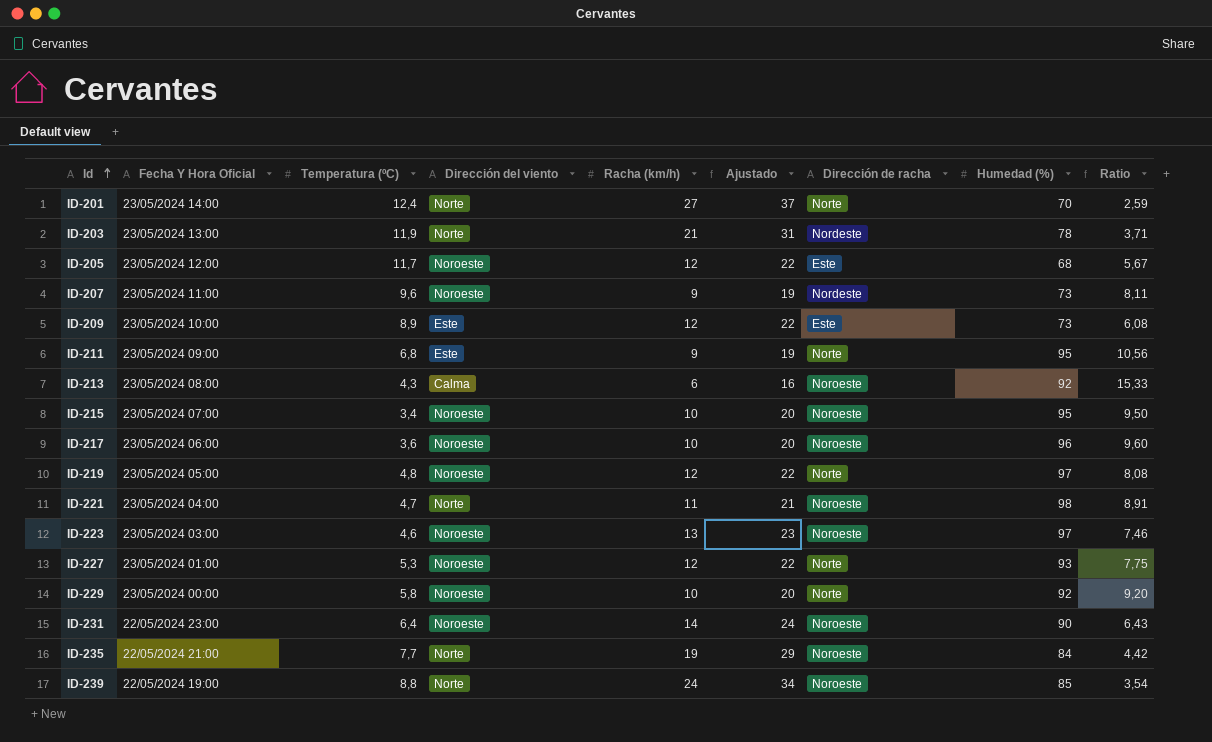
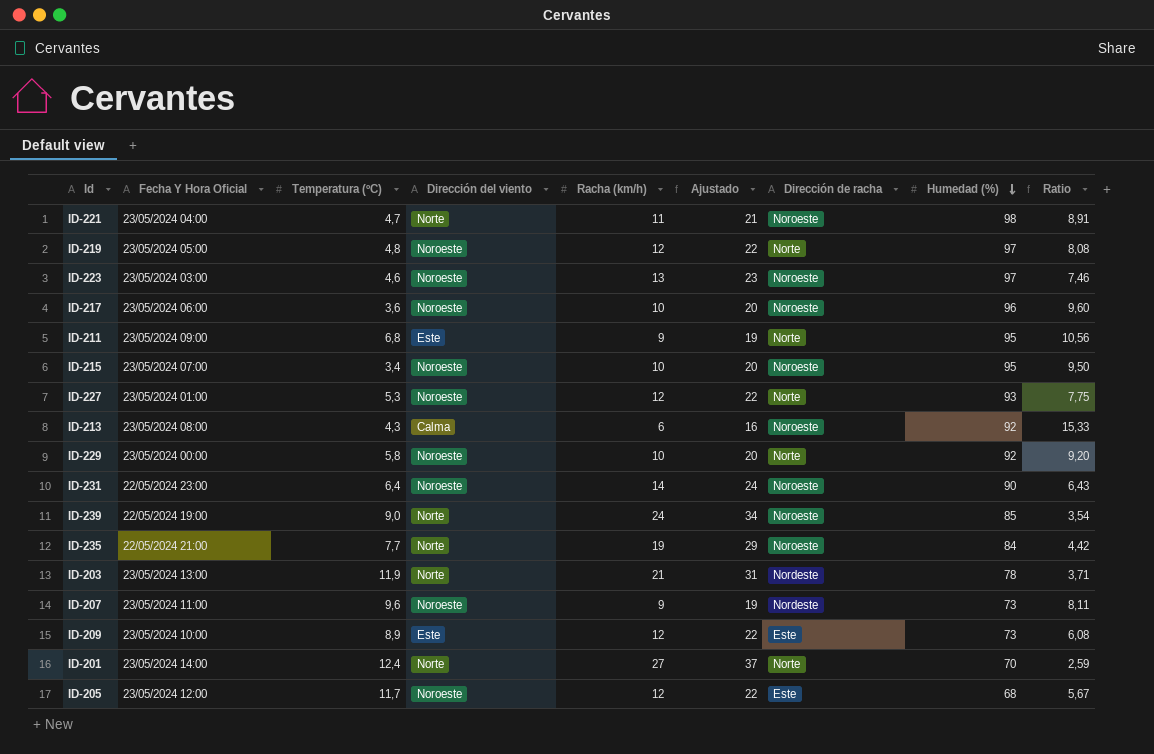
row order: Id ascending -> Humedad (%) descending
ID-239 | Temperatura (ºC): 8,8 -> 9,0

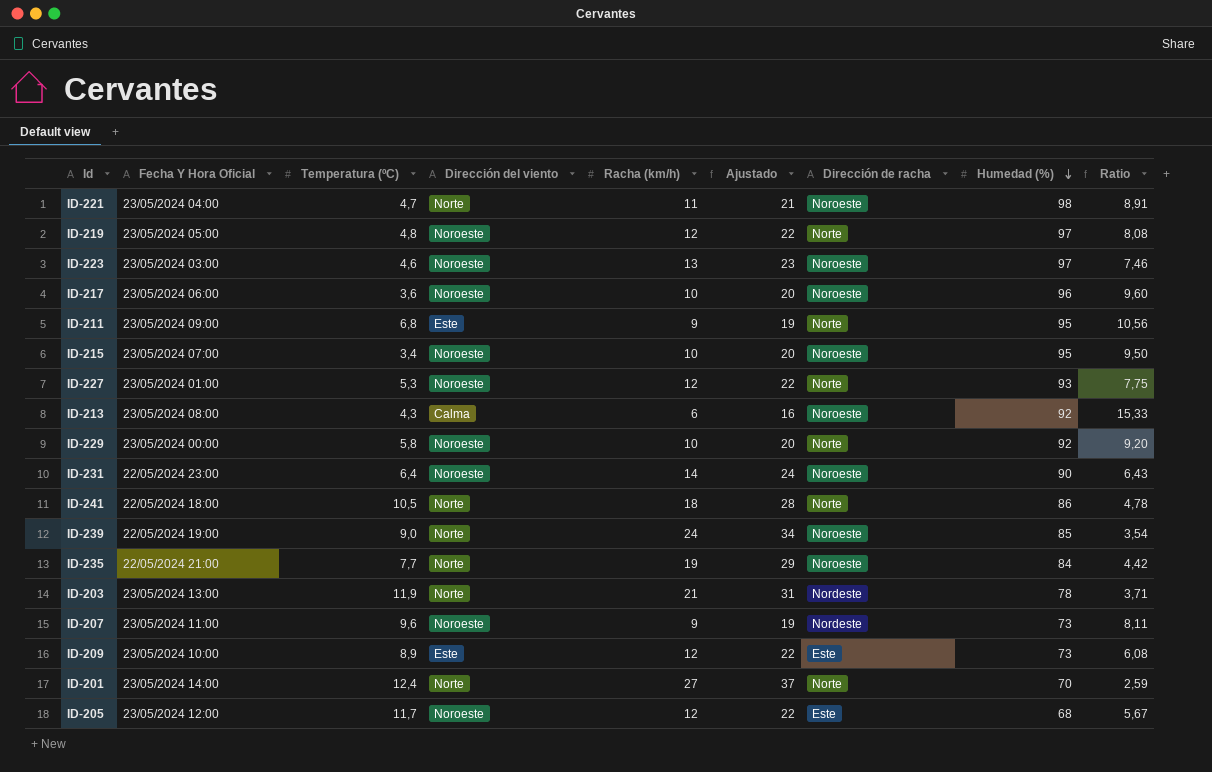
row ID-241: none -> 22/05/2024 18:00 | 10,5 | Norte | 18 | 28 | Norte | 86 | 4,78

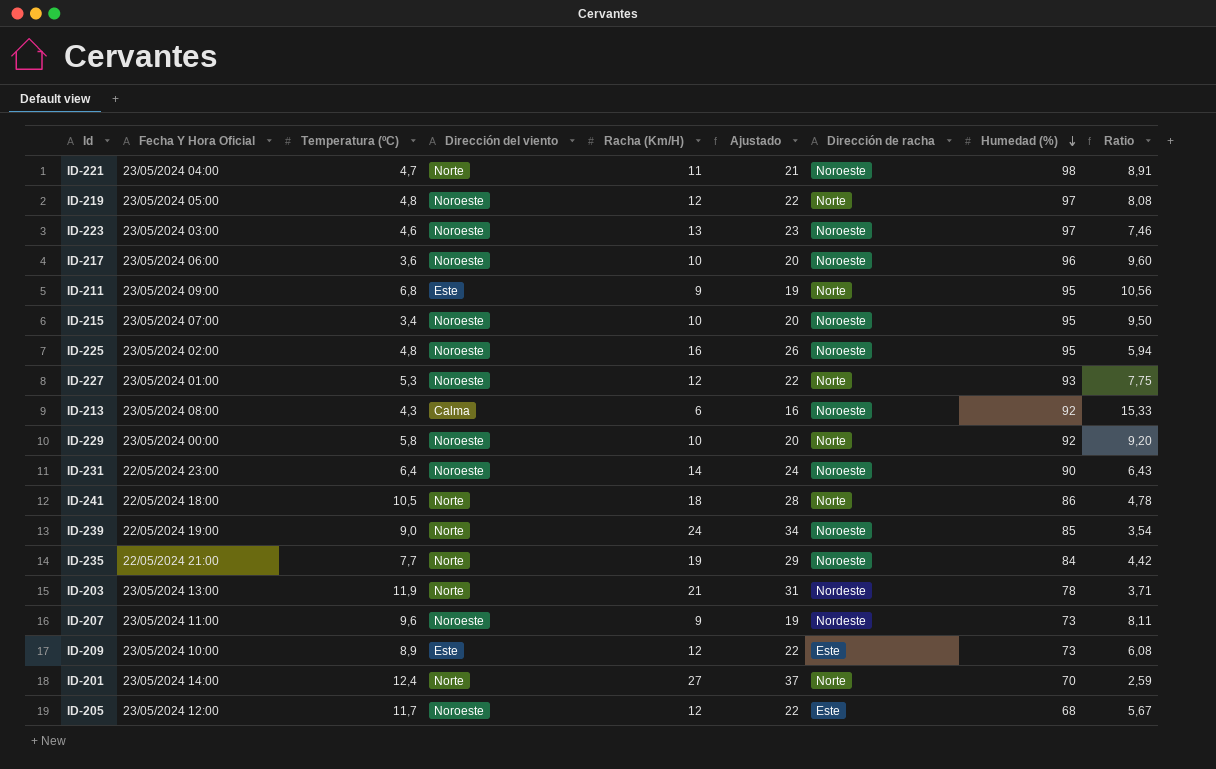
column name: Racha (km/h) -> Racha (Km/H)
row ID-225: none -> 23/05/2024 02:00 | 4,8 | Noroeste | 16 | 26 | Noroeste | 95 | 5,94

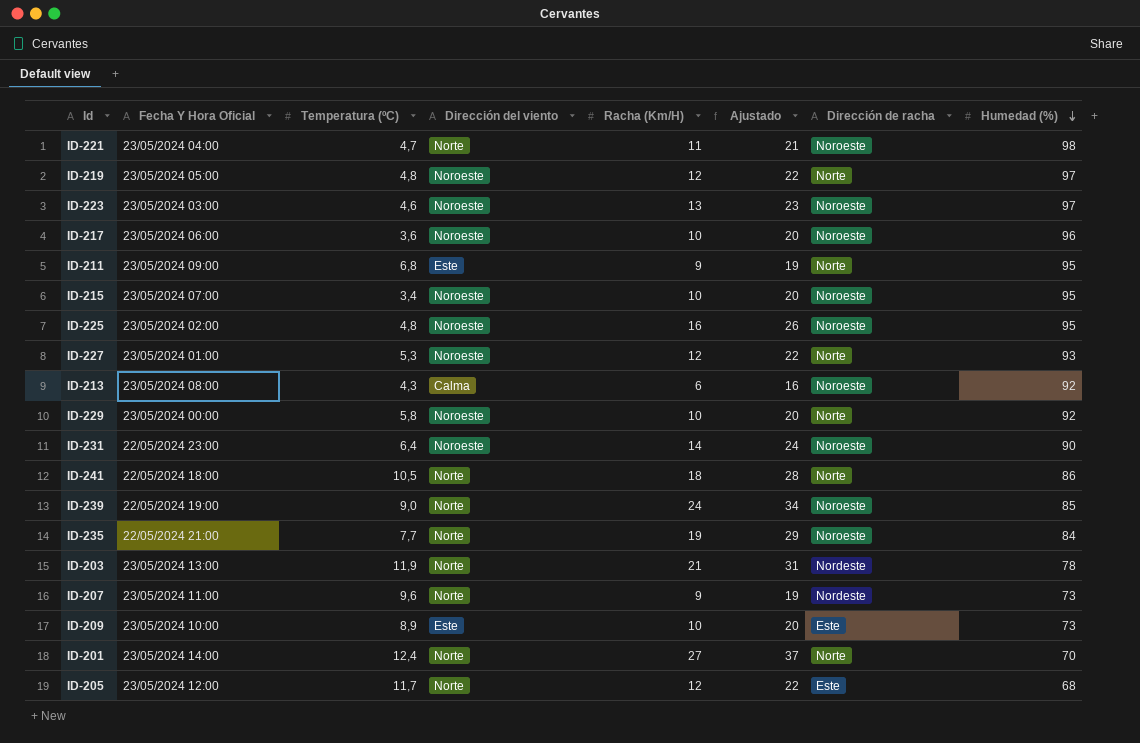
column Ratio | formula: [Humedad (%)] / [Racha (Km/H)] -> none
ID-207 | Dirección del viento: Noroeste -> Norte
ID-209 | Racha (Km/H): 12 -> 10
ID-209 | Ajustado: 22 -> 20
ID-205 | Dirección del viento: Noroeste -> Norte

